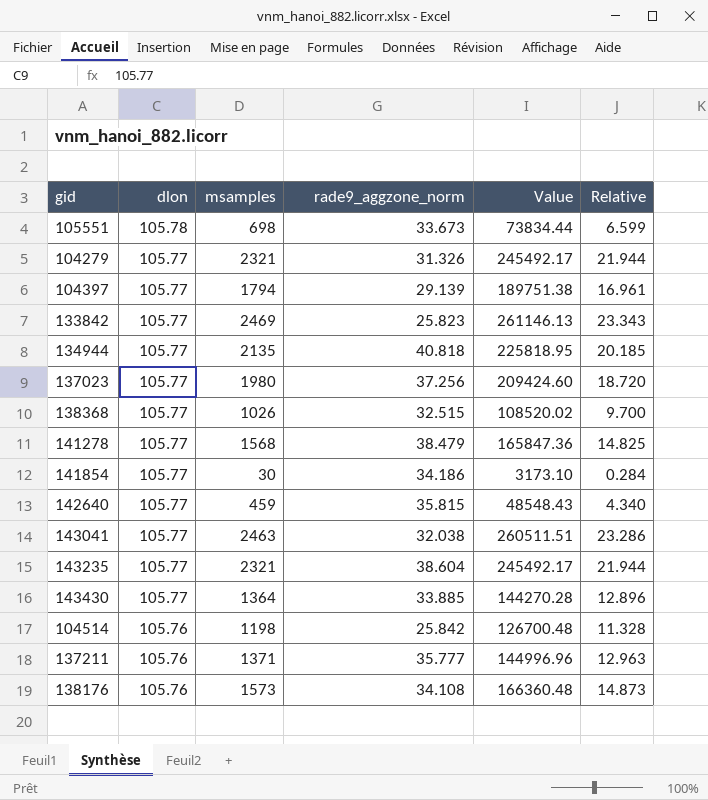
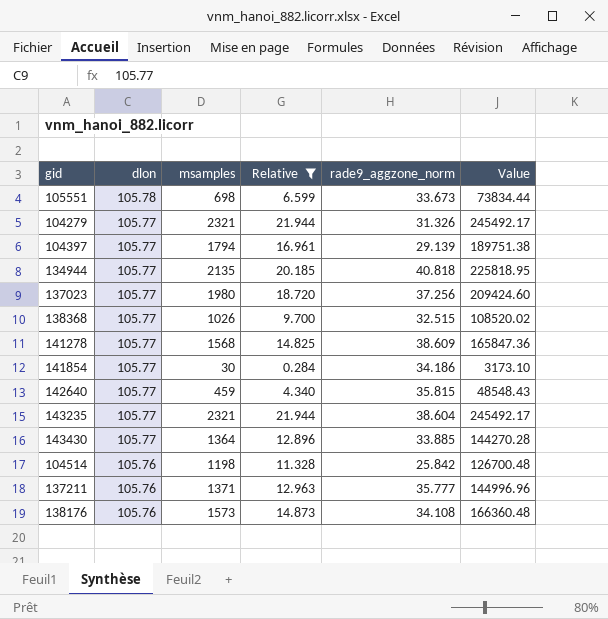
filter: none -> Relative <= 21.944
column Relative | position: 6 -> 4
141278 | rade9_aggzone_norm: 38.479 -> 38.609

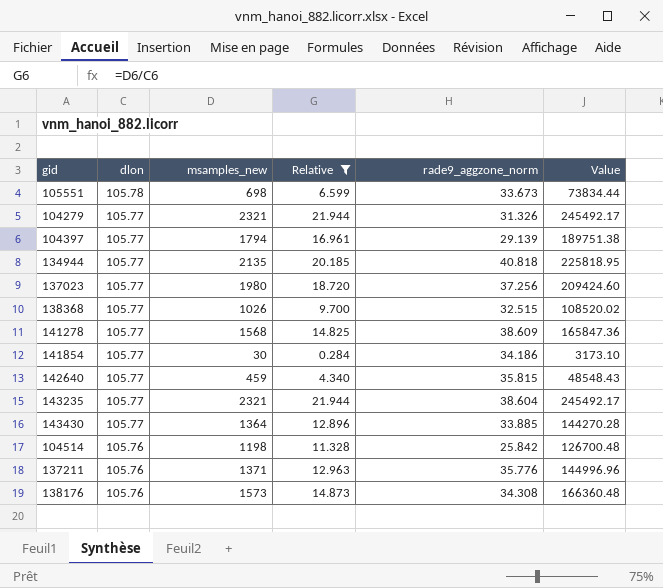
column name: msamples -> msamples_new
137211 | rade9_aggzone_norm: 35.777 -> 35.776
138176 | rade9_aggzone_norm: 34.108 -> 34.308

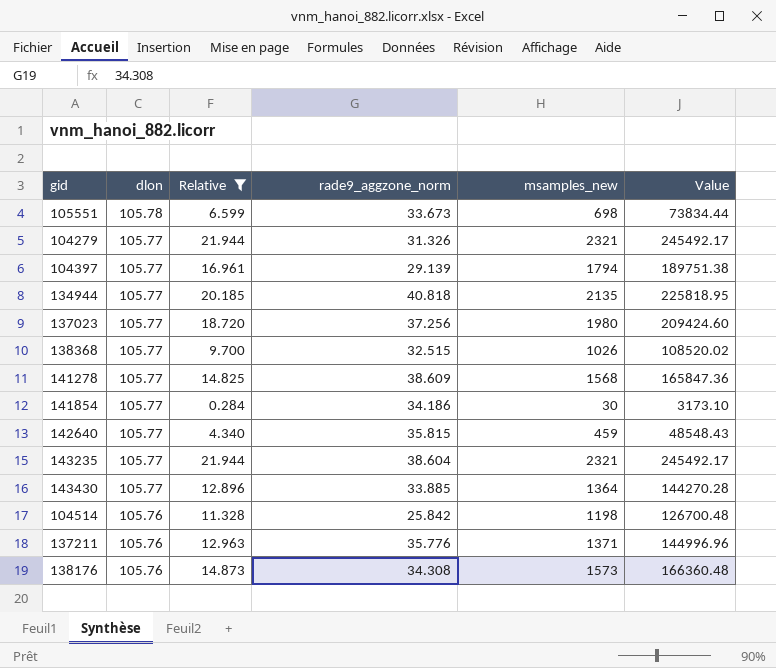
column msamples_new | position: 3 -> 5

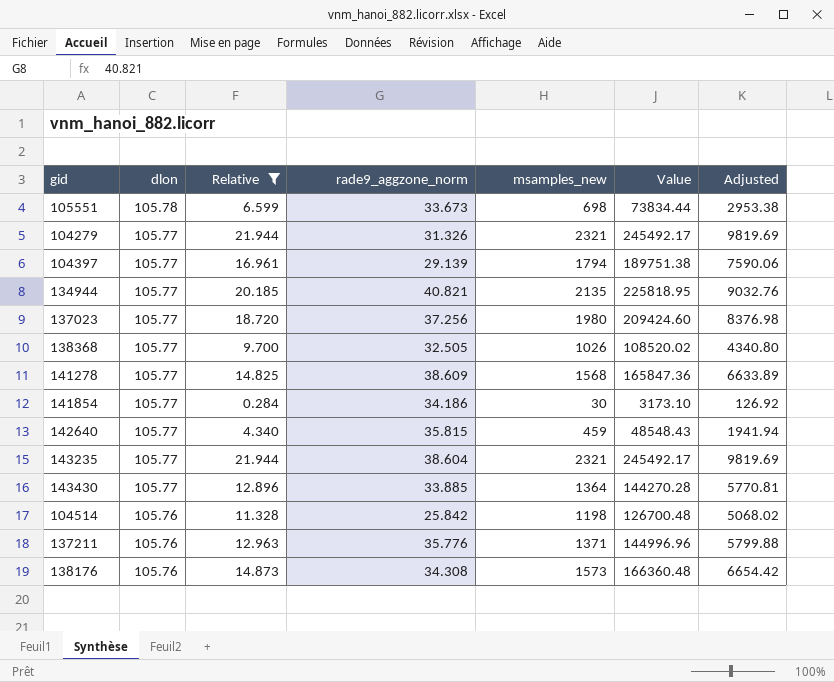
column Adjusted | formula: none -> [Value] * 0.04
134944 | rade9_aggzone_norm: 40.818 -> 40.821
138368 | rade9_aggzone_norm: 32.515 -> 32.505

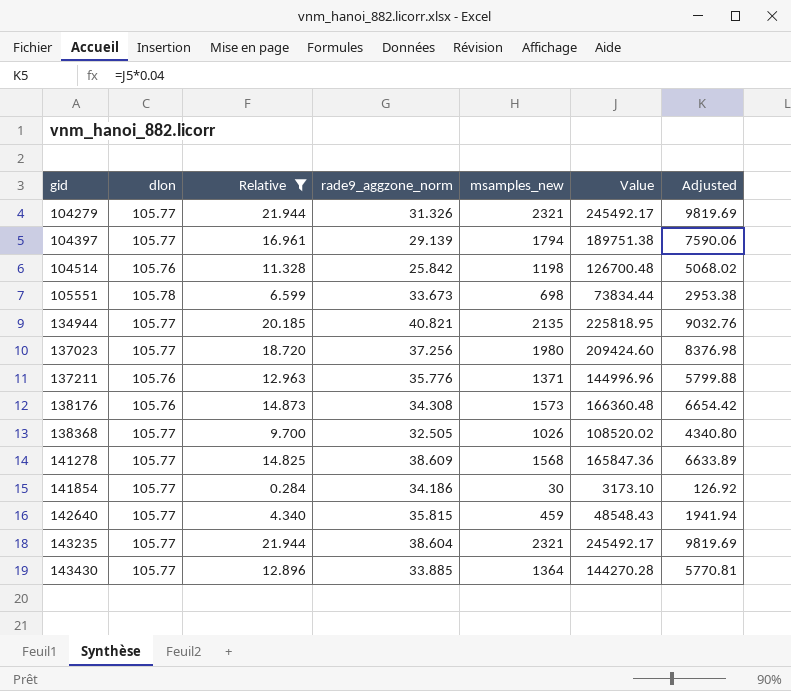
row order: dlon descending -> gid ascending

